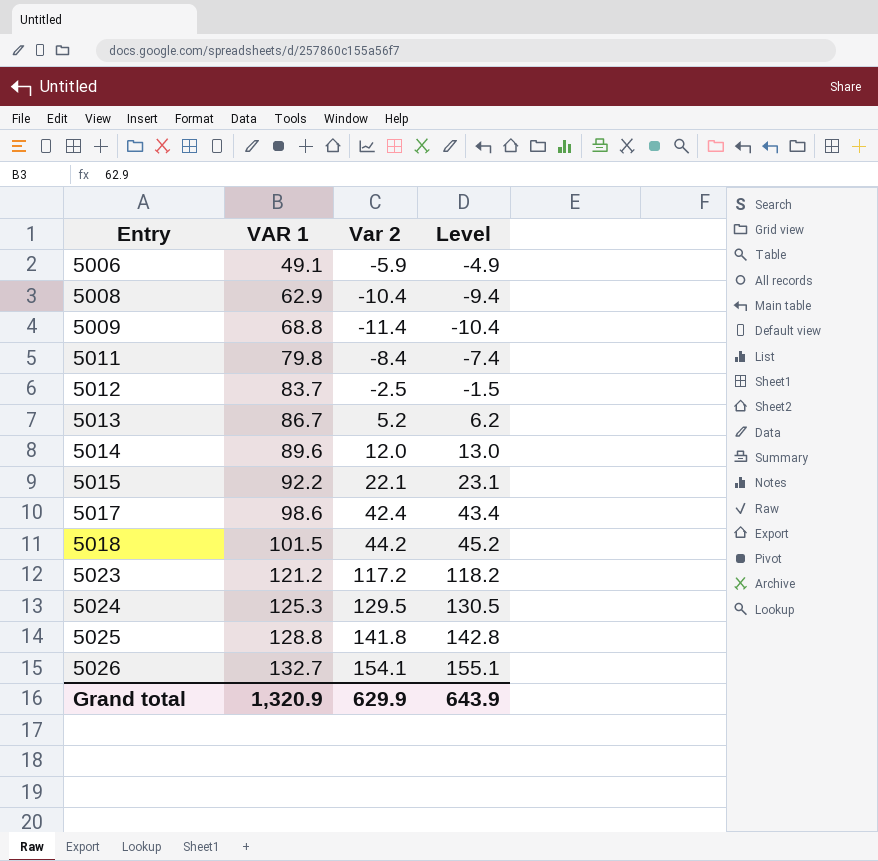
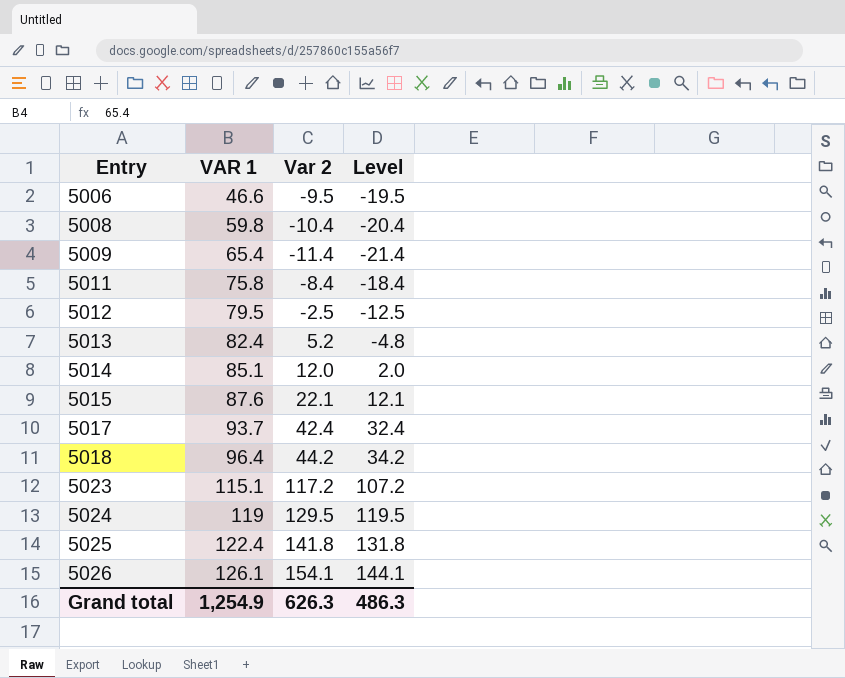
column Level | formula: [Var 2] + 1 -> [Var 2] - 10
5006 | VAR 1: 49.1 -> 46.6
5006 | Var 2: -5.9 -> -9.5
5008 | VAR 1: 62.9 -> 59.8
5009 | VAR 1: 68.8 -> 65.4
5011 | VAR 1: 79.8 -> 75.8
5012 | VAR 1: 83.7 -> 79.5
5013 | VAR 1: 86.7 -> 82.4
5014 | VAR 1: 89.6 -> 85.1
5015 | VAR 1: 92.2 -> 87.6
5017 | VAR 1: 98.6 -> 93.7
5018 | VAR 1: 101.5 -> 96.4
5023 | VAR 1: 121.2 -> 115.1
5024 | VAR 1: 125.3 -> 119
5025 | VAR 1: 128.8 -> 122.4
5026 | VAR 1: 132.7 -> 126.1
Grand total | VAR 1: 1,320.9 -> 1,254.9
Grand total | Var 2: 629.9 -> 626.3
Grand total | Level: 643.9 -> 486.3

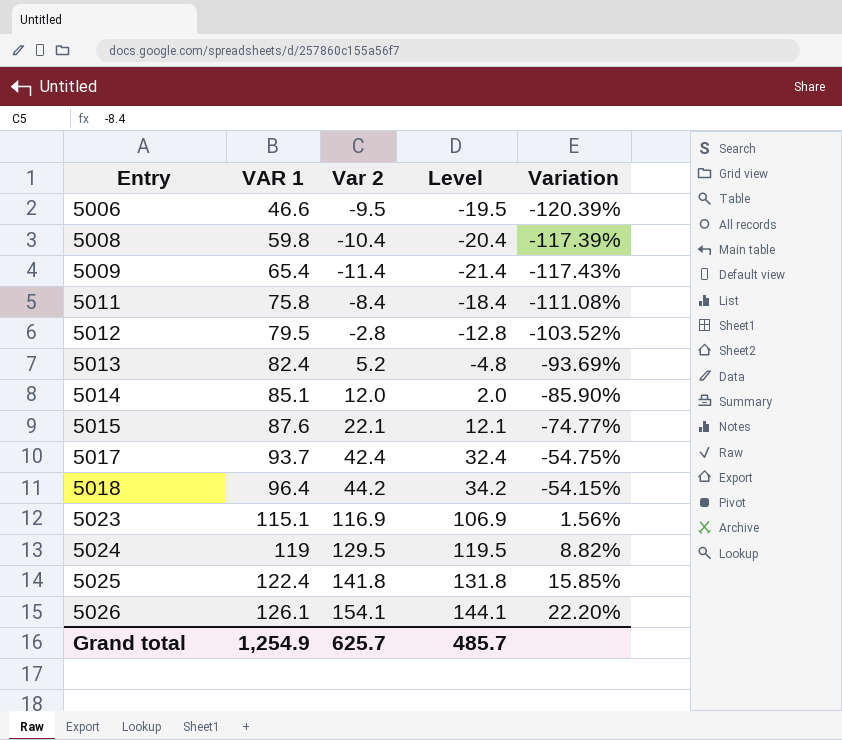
column Variation | formula: none -> ([Var 2] - [VAR 1]) / [VAR 1]
5012 | Var 2: -2.5 -> -2.8
5012 | Level: -12.5 -> -12.8
5023 | Var 2: 117.2 -> 116.9
5023 | Level: 107.2 -> 106.9
Grand total | Var 2: 626.3 -> 625.7
Grand total | Level: 486.3 -> 485.7

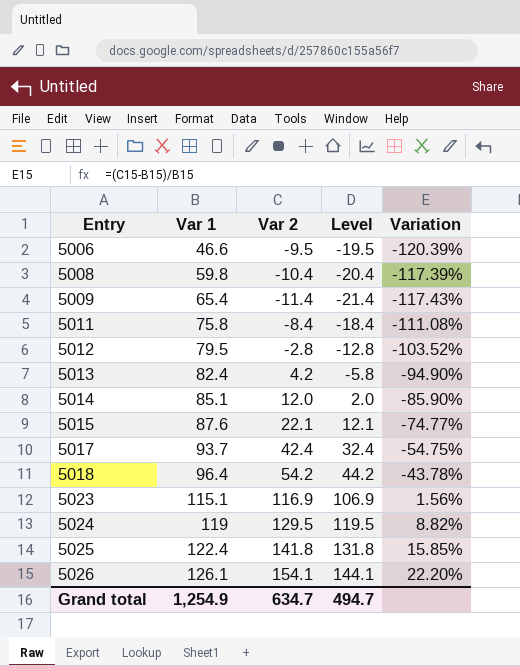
column name: VAR 1 -> Var 1
5013 | Var 2: 5.2 -> 4.2
5013 | Level: -4.8 -> -5.8
5013 | Variation: -93.69% -> -94.90%
5018 | Var 2: 44.2 -> 54.2
5018 | Level: 34.2 -> 44.2
5018 | Variation: -54.15% -> -43.78%
Grand total | Var 2: 625.7 -> 634.7
Grand total | Level: 485.7 -> 494.7

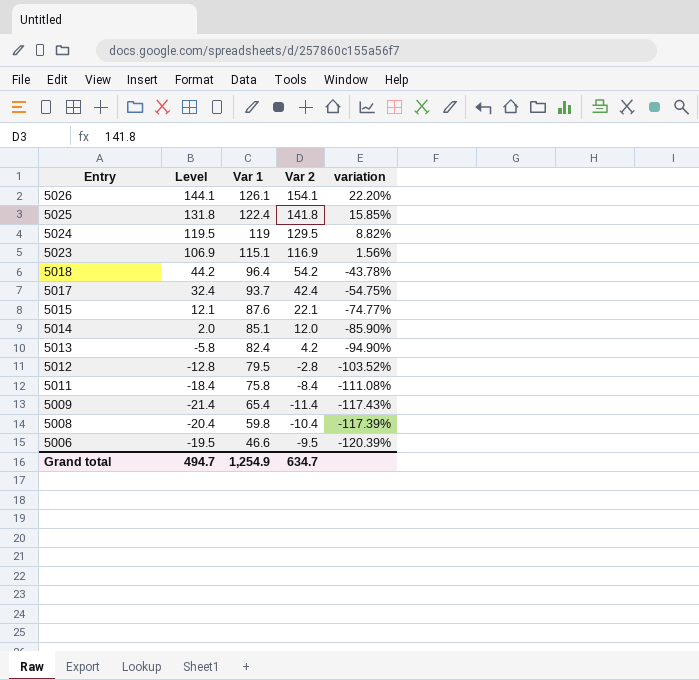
row order: Entry ascending -> Entry descending
column Level | position: 4 -> 2
column name: Variation -> variation

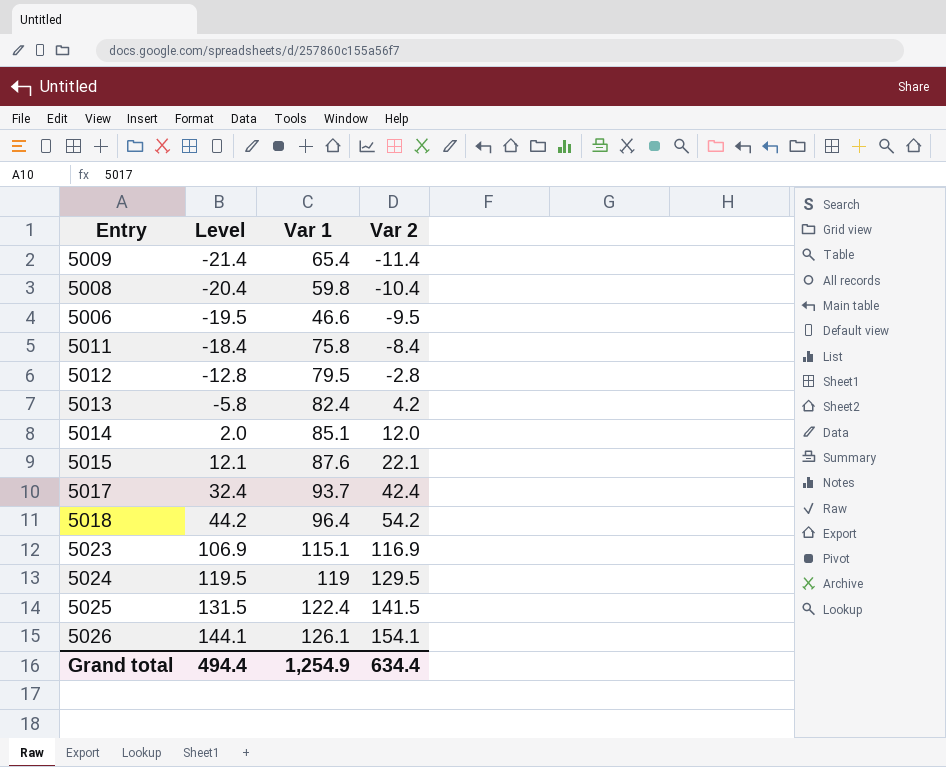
row order: Entry descending -> Level ascending
column variation | formula: ([Var 2] - [Var 1]) / [Var 1] -> none
5025 | Level: 131.8 -> 131.5
5025 | Var 2: 141.8 -> 141.5
Grand total | Level: 494.7 -> 494.4
Grand total | Var 2: 634.7 -> 634.4

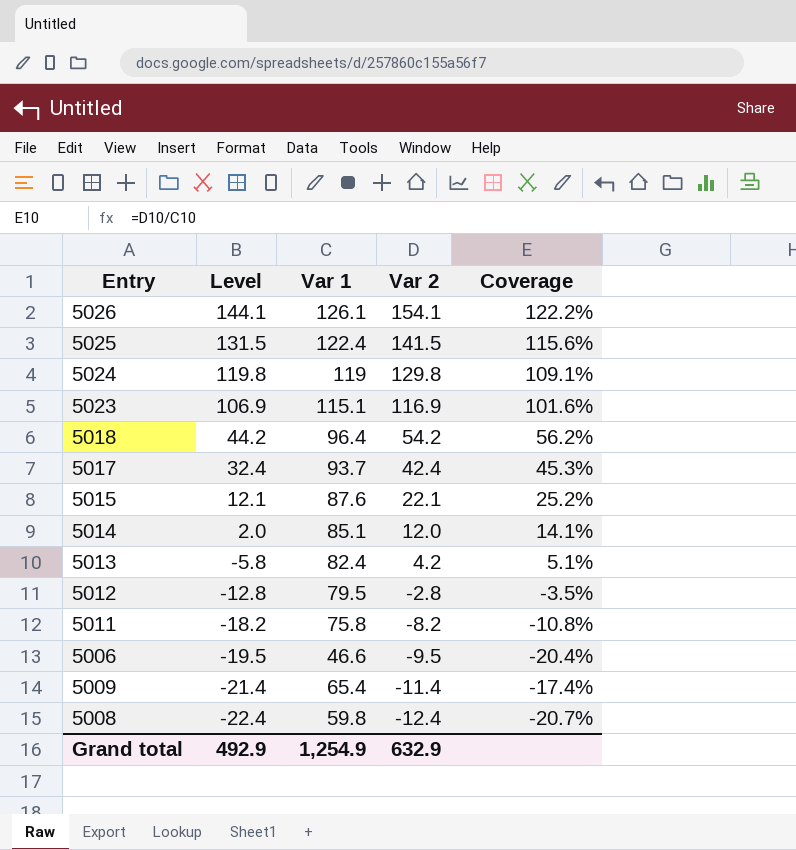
row order: Level ascending -> Level descending
column Coverage | formula: none -> [Var 2] / [Var 1]
5024 | Level: 119.5 -> 119.8
5024 | Var 2: 129.5 -> 129.8
5011 | Level: -18.4 -> -18.2
5011 | Var 2: -8.4 -> -8.2
5008 | Level: -20.4 -> -22.4
5008 | Var 2: -10.4 -> -12.4
Grand total | Level: 494.4 -> 492.9
Grand total | Var 2: 634.4 -> 632.9

